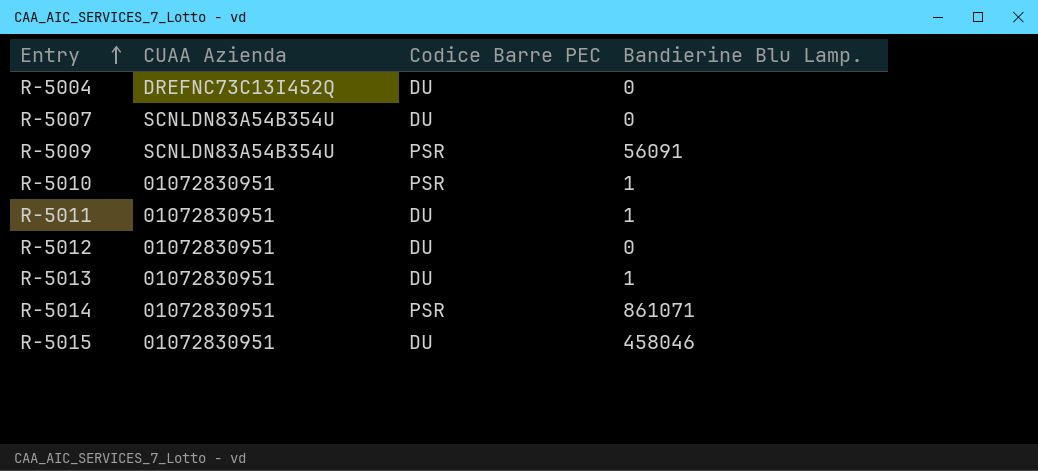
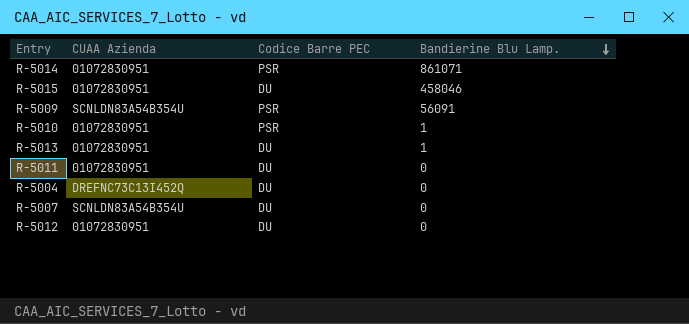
row order: Entry ascending -> Bandierine Blu Lamp. descending
R-5011 | Bandierine Blu Lamp.: 1 -> 0

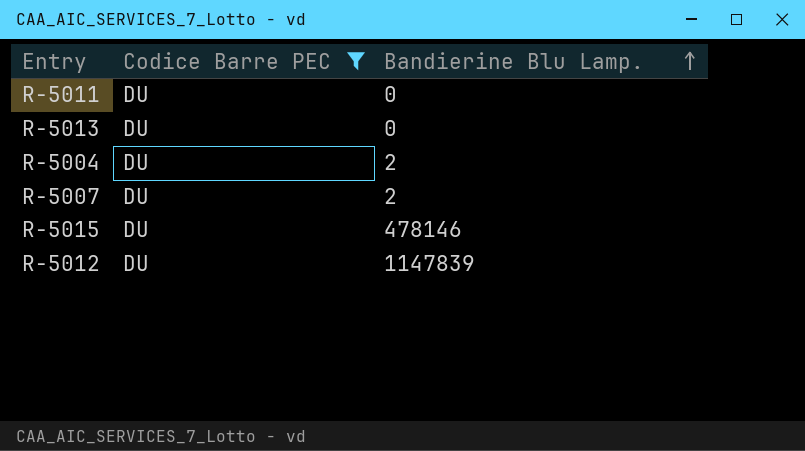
filter: none -> Codice Barre PEC = DU
row order: Bandierine Blu Lamp. descending -> Bandierine Blu Lamp. ascending
column CUAA Azienda | position: 2 -> none
R-5013 | Bandierine Blu Lamp.: 1 -> 0
R-5004 | Bandierine Blu Lamp.: 0 -> 2
R-5007 | Bandierine Blu Lamp.: 0 -> 2
R-5015 | Bandierine Blu Lamp.: 458046 -> 478146
R-5012 | Bandierine Blu Lamp.: 0 -> 1147839

